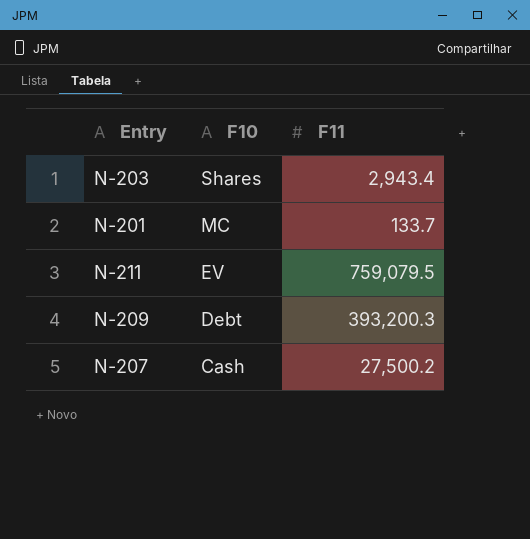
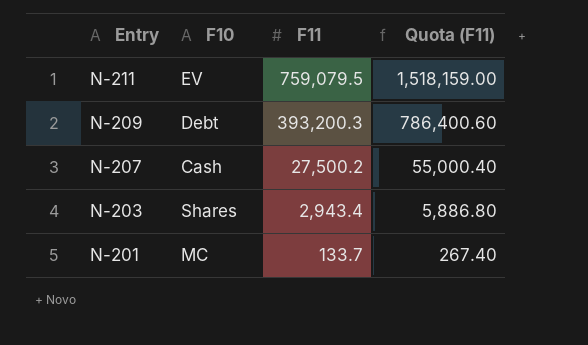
row order: F10 descending -> Entry descending
column Quota (F11) | formula: none -> [F11] * 2

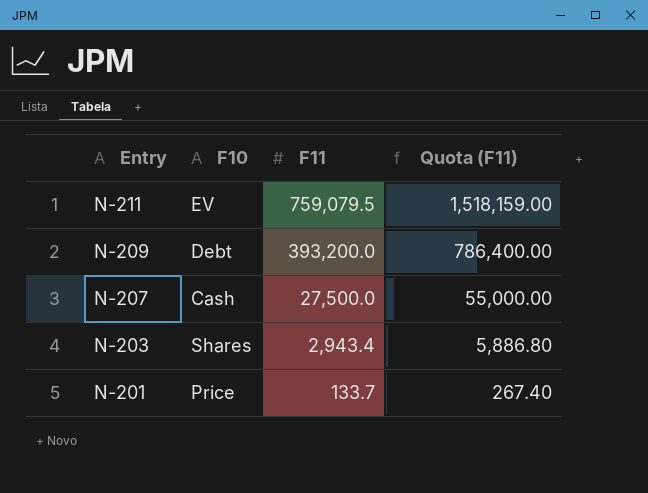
N-209 | F11: 393,200.3 -> 393,200.0
N-209 | Quota (F11): 786,400.60 -> 786,400.00
N-207 | F11: 27,500.2 -> 27,500.0
N-207 | Quota (F11): 55,000.40 -> 55,000.00
N-201 | F10: MC -> Price

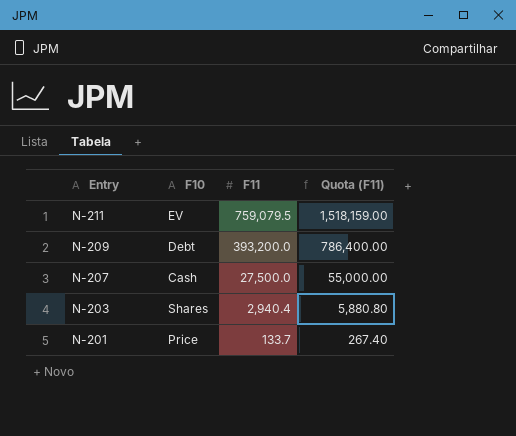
N-203 | F11: 2,943.4 -> 2,940.4
N-203 | Quota (F11): 5,886.80 -> 5,880.80

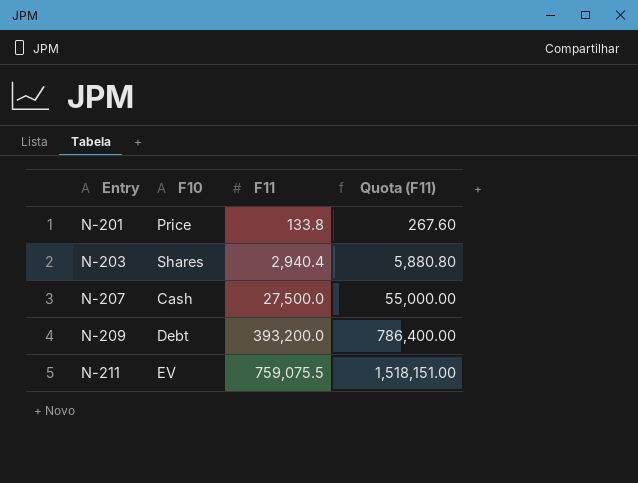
row order: Entry descending -> Entry ascending
N-201 | F11: 133.7 -> 133.8
N-201 | Quota (F11): 267.40 -> 267.60
N-211 | F11: 759,079.5 -> 759,075.5
N-211 | Quota (F11): 1,518,159.00 -> 1,518,151.00

